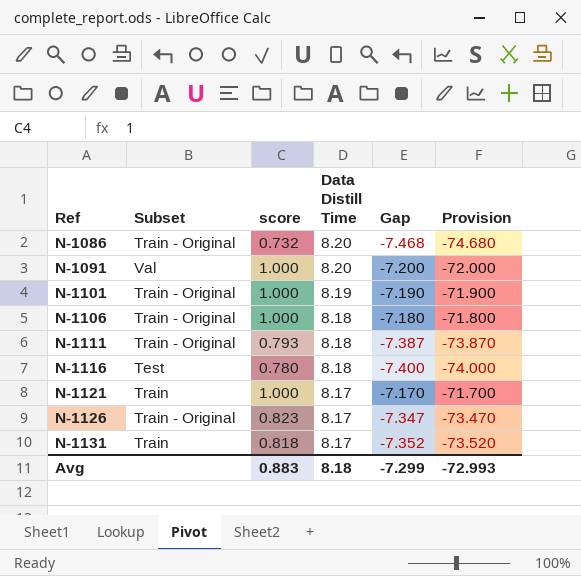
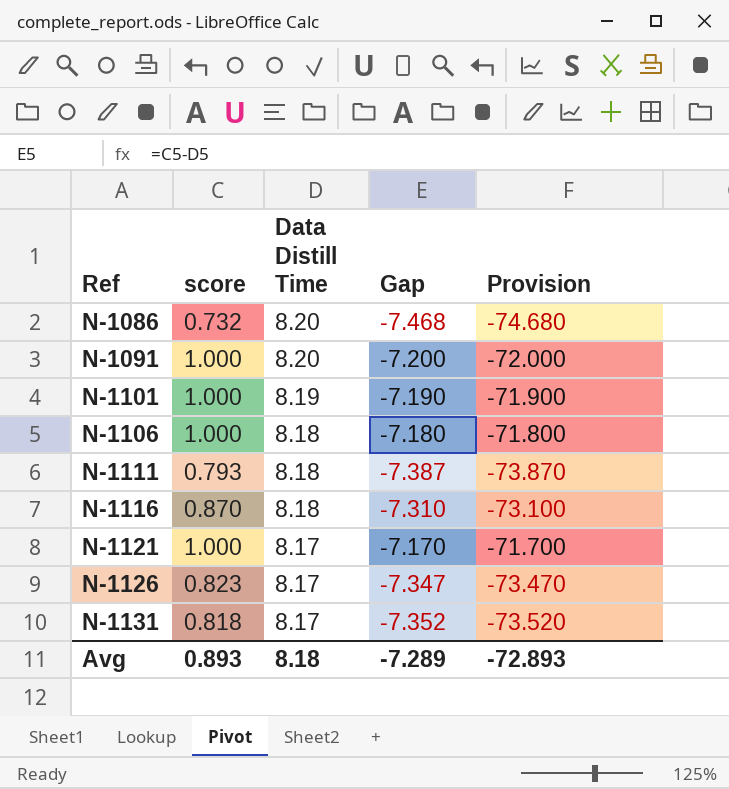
column Subset | position: 2 -> none
N-1116 | score: 0.780 -> 0.870
N-1116 | Gap: -7.400 -> -7.310
N-1116 | Provision: -74.000 -> -73.100
Avg | score: 0.883 -> 0.893
Avg | Gap: -7.299 -> -7.289
Avg | Provision: -72.993 -> -72.893

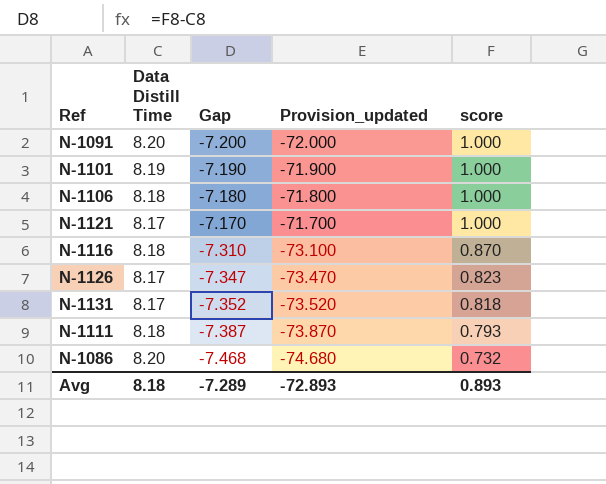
row order: Ref ascending -> score descending
column name: Provision -> Provision_updated
column score | position: 2 -> 5

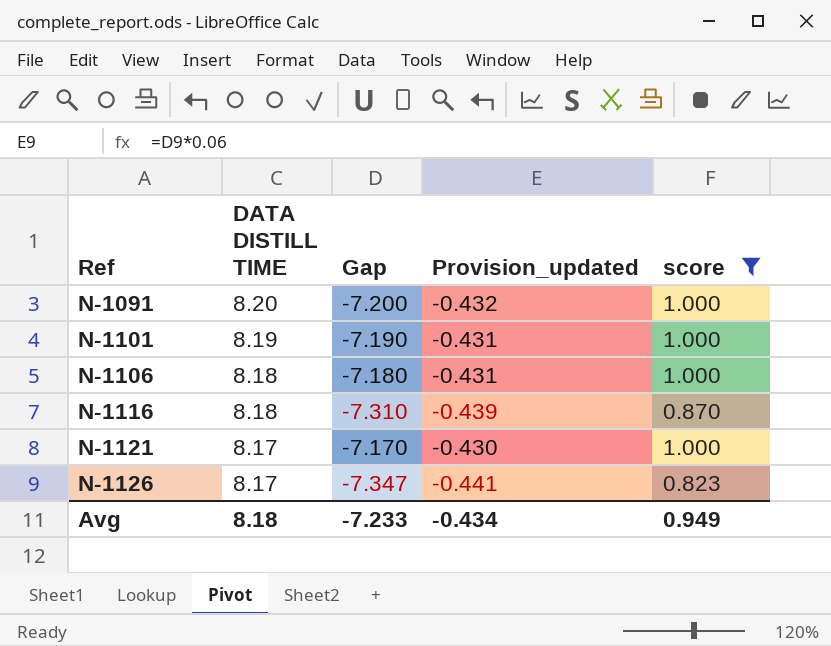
filter: none -> score >= 0.823
row order: score descending -> Ref ascending
column name: Data Distill Time -> DATA DISTILL TIME
column Provision_updated | formula: [Gap] * 10 -> [Gap] * 0.06
Avg | Gap: -7.289 -> -7.233
Avg | Provision_updated: -72.893 -> -0.434
Avg | score: 0.893 -> 0.949

